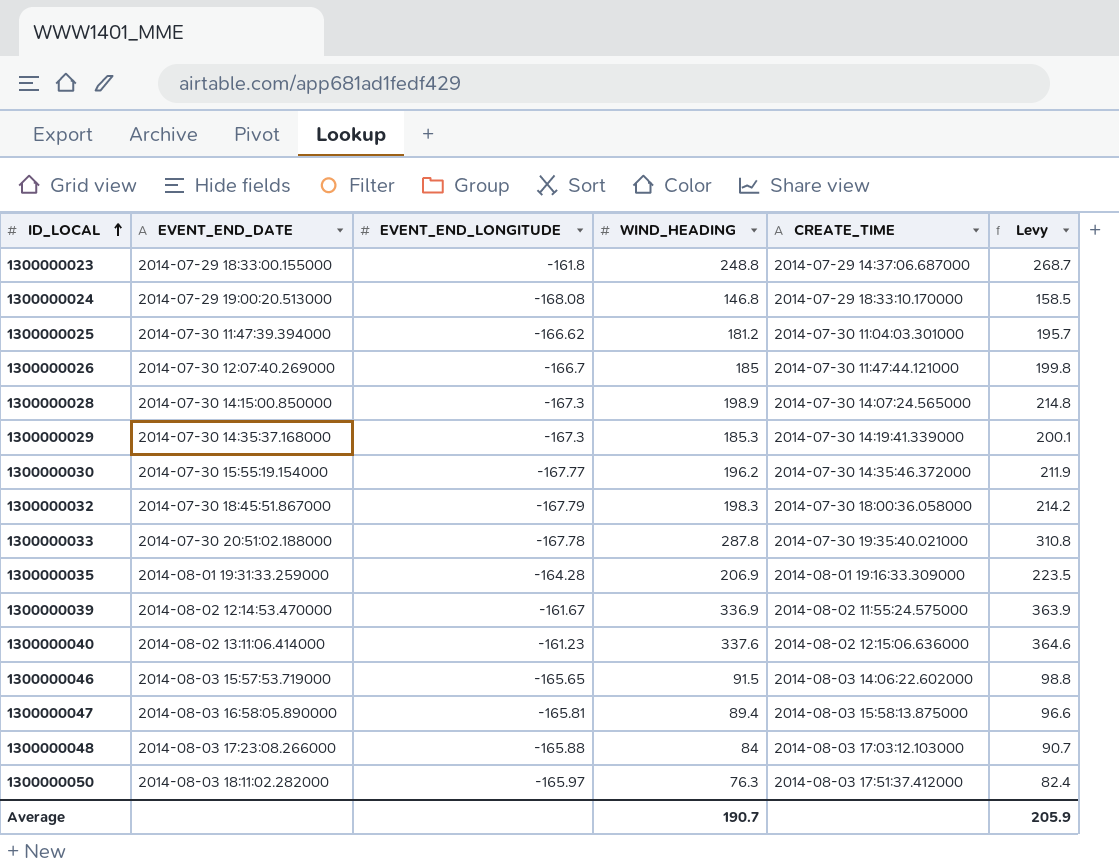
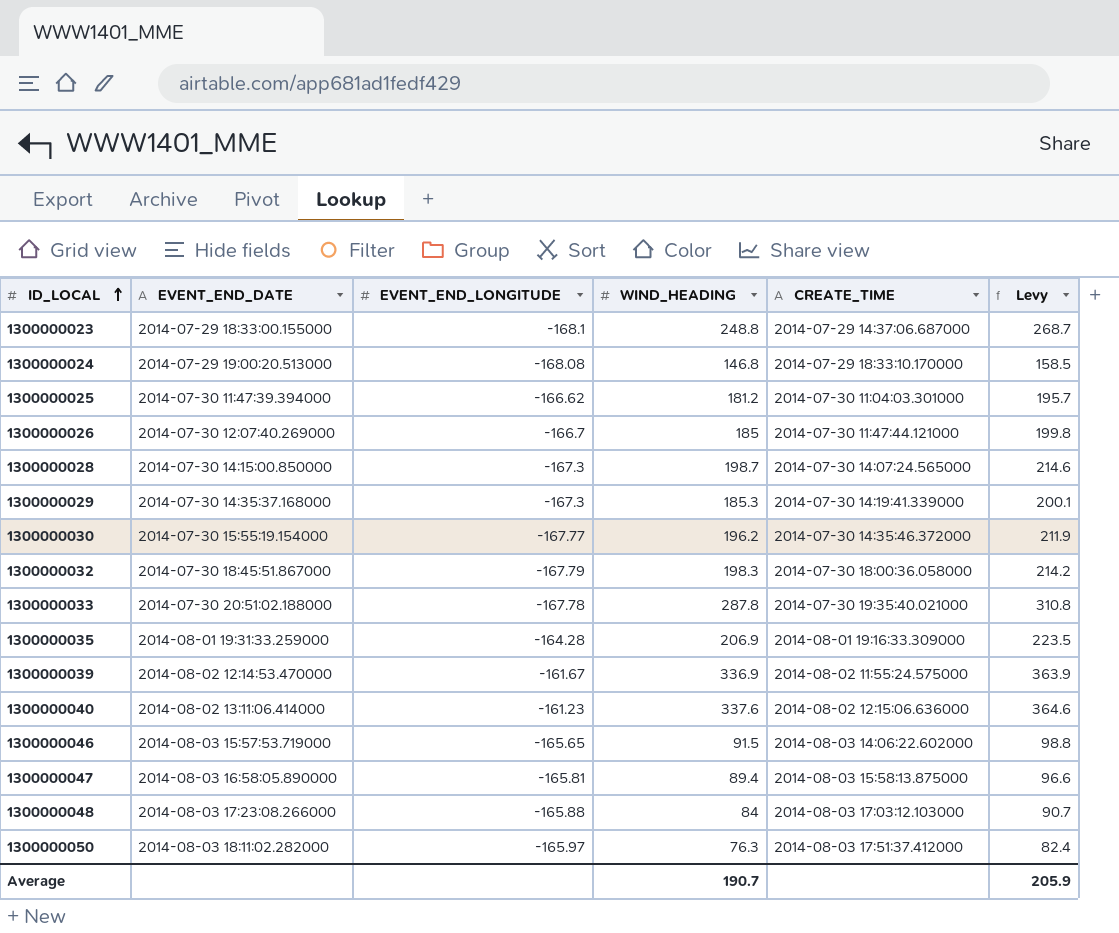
1300000023 | EVENT_END_LONGITUDE: -161.8 -> -168.1
1300000028 | WIND_HEADING: 198.9 -> 198.7
1300000028 | Levy: 214.8 -> 214.6

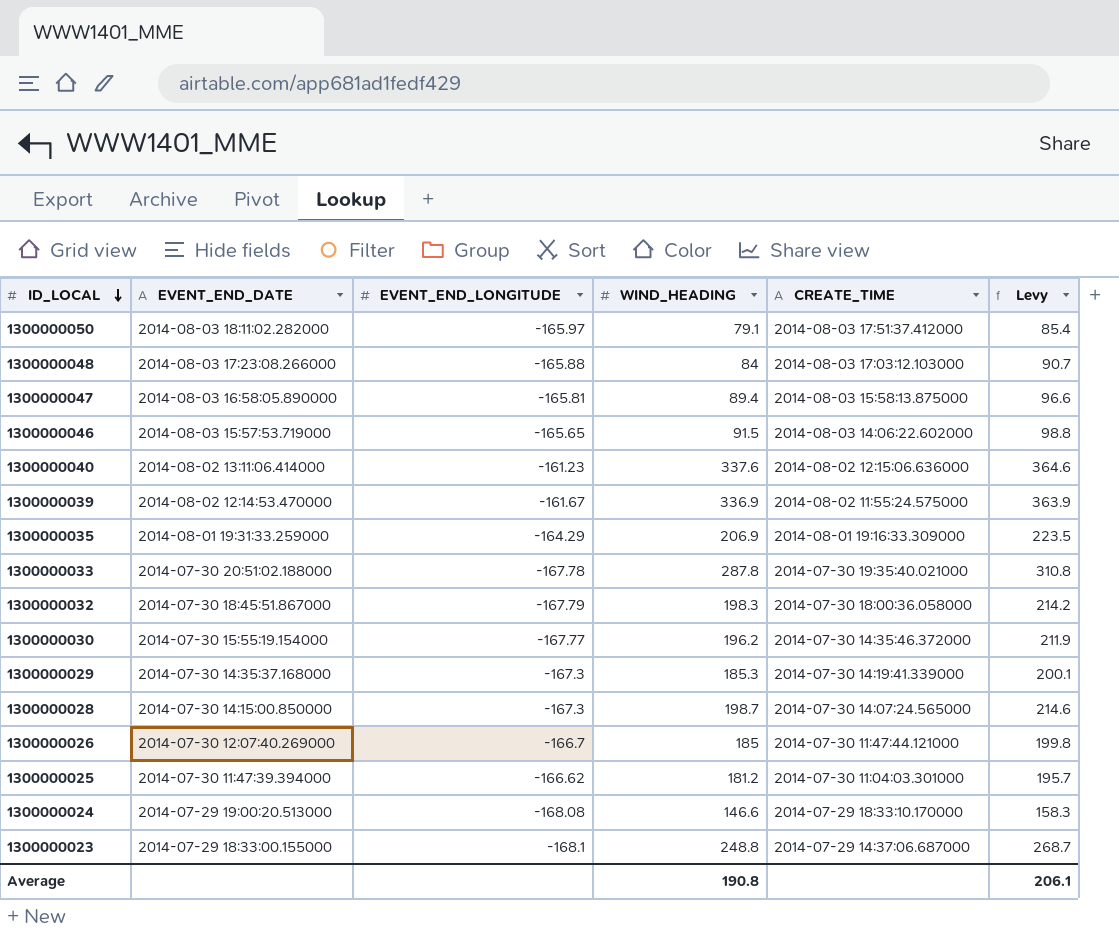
row order: ID_LOCAL ascending -> ID_LOCAL descending
1300000050 | WIND_HEADING: 76.3 -> 79.1
1300000050 | Levy: 82.4 -> 85.4
1300000035 | EVENT_END_LONGITUDE: -164.28 -> -164.29
1300000024 | WIND_HEADING: 146.8 -> 146.6
1300000024 | Levy: 158.5 -> 158.3
Average | WIND_HEADING: 190.7 -> 190.8
Average | Levy: 205.9 -> 206.1

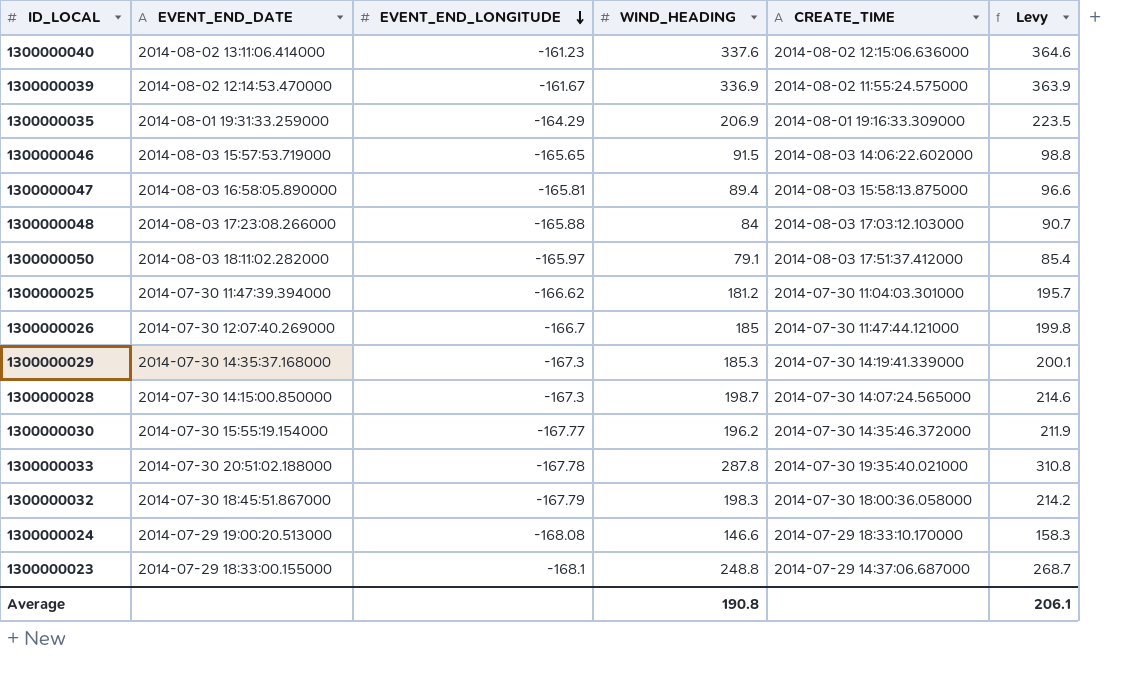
row order: ID_LOCAL descending -> EVENT_END_LONGITUDE descending

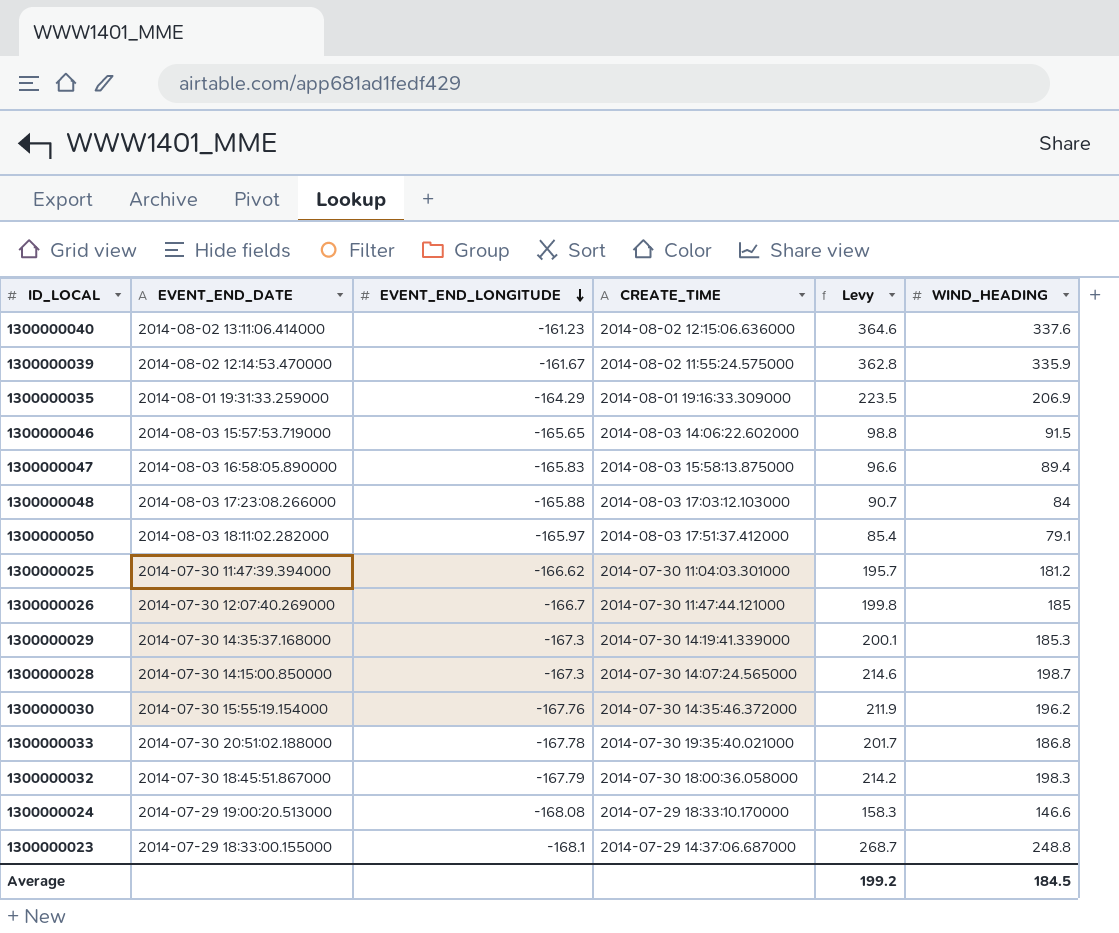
column WIND_HEADING | position: 4 -> 6
1300000039 | Levy: 363.9 -> 362.8
1300000039 | WIND_HEADING: 336.9 -> 335.9
1300000047 | EVENT_END_LONGITUDE: -165.81 -> -165.83
1300000030 | EVENT_END_LONGITUDE: -167.77 -> -167.76
1300000033 | Levy: 310.8 -> 201.7
1300000033 | WIND_HEADING: 287.8 -> 186.8
Average | Levy: 206.1 -> 199.2
Average | WIND_HEADING: 190.8 -> 184.5

